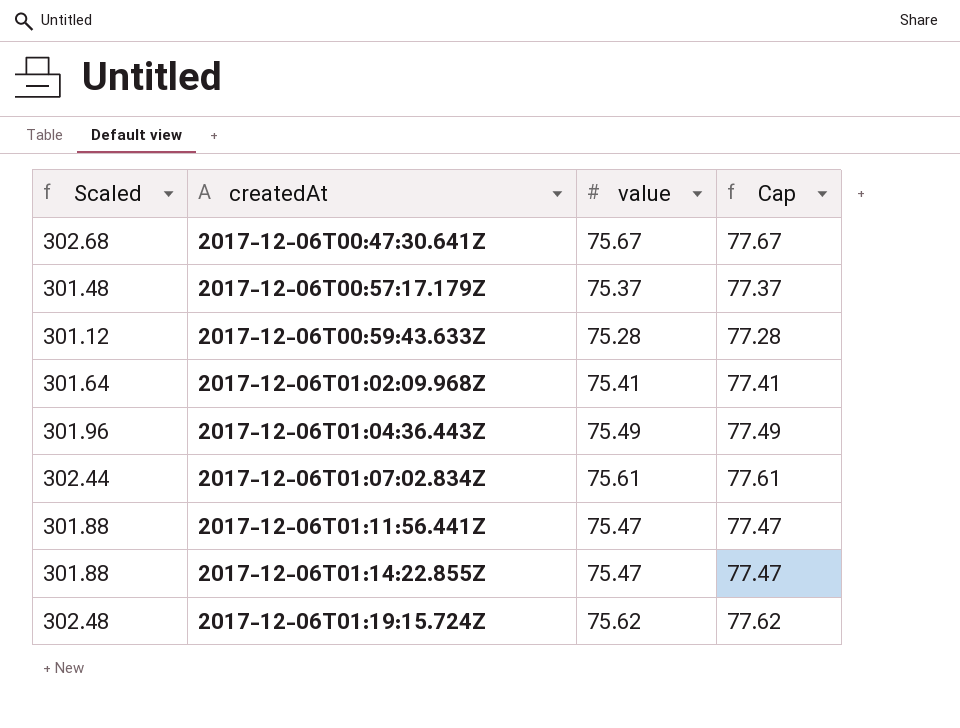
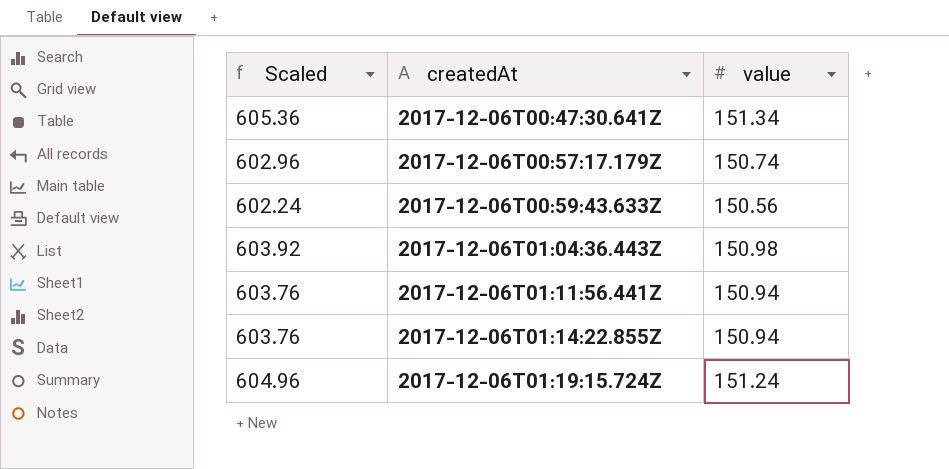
column Cap | formula: [value] + 2 -> none
row 2017-12-06T01:02:09.968Z: 301.64 | 75.41 | 77.41 -> none
row 2017-12-06T01:07:02.834Z: 302.44 | 75.61 | 77.61 -> none
2017-12-06T00:47:30.641Z | Scaled: 302.68 -> 605.36
2017-12-06T00:47:30.641Z | value: 75.67 -> 151.34
2017-12-06T00:57:17.179Z | Scaled: 301.48 -> 602.96
2017-12-06T00:57:17.179Z | value: 75.37 -> 150.74
2017-12-06T00:59:43.633Z | Scaled: 301.12 -> 602.24
2017-12-06T00:59:43.633Z | value: 75.28 -> 150.56
2017-12-06T01:04:36.443Z | Scaled: 301.96 -> 603.92
2017-12-06T01:04:36.443Z | value: 75.49 -> 150.98
2017-12-06T01:11:56.441Z | Scaled: 301.88 -> 603.76
2017-12-06T01:11:56.441Z | value: 75.47 -> 150.94
2017-12-06T01:14:22.855Z | Scaled: 301.88 -> 603.76
2017-12-06T01:14:22.855Z | value: 75.47 -> 150.94
2017-12-06T01:19:15.724Z | Scaled: 302.48 -> 604.96
2017-12-06T01:19:15.724Z | value: 75.62 -> 151.24

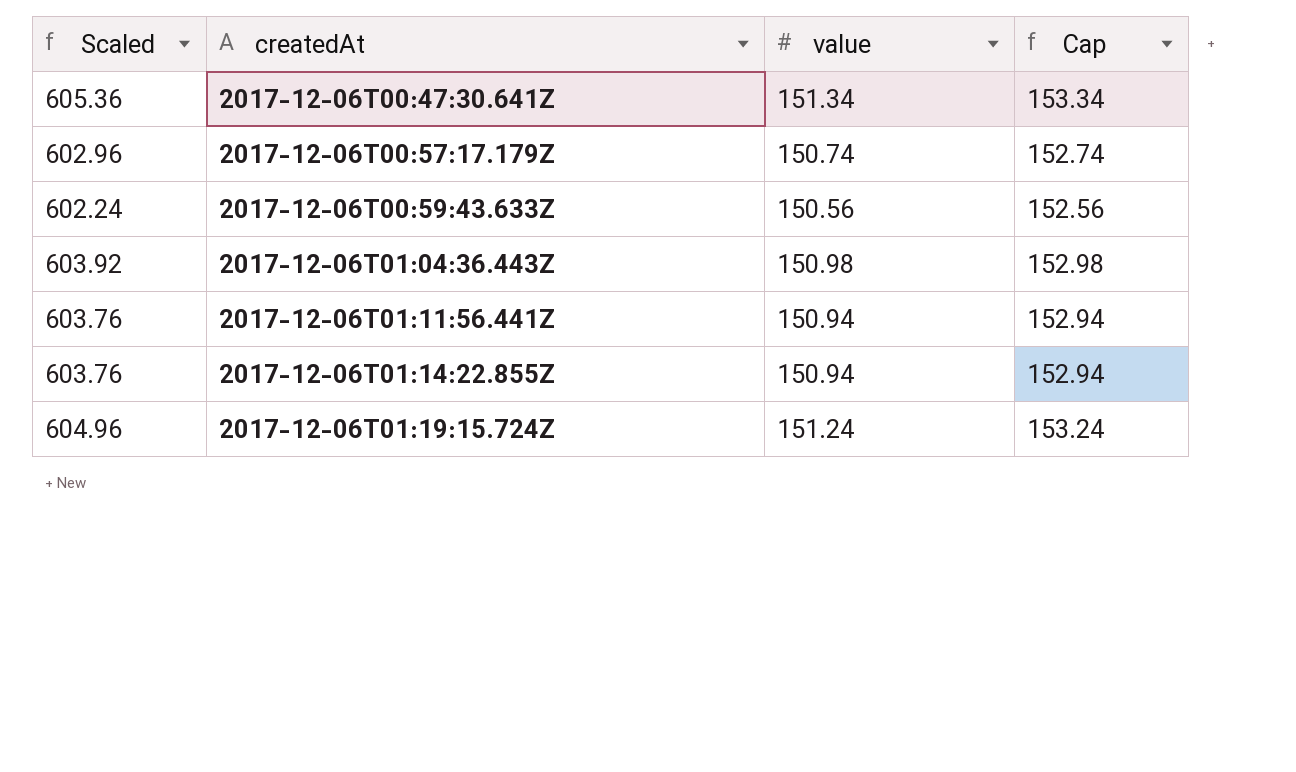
column Cap | formula: none -> [value] + 2

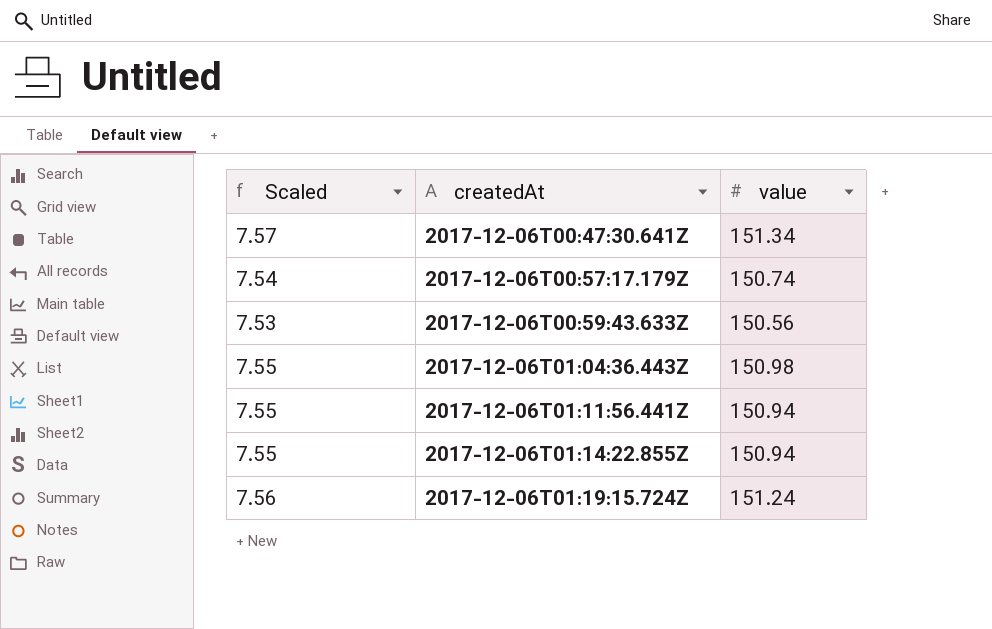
column Cap | formula: [value] + 2 -> none
column Scaled | formula: [value] * 4 -> [value] * 0.05

